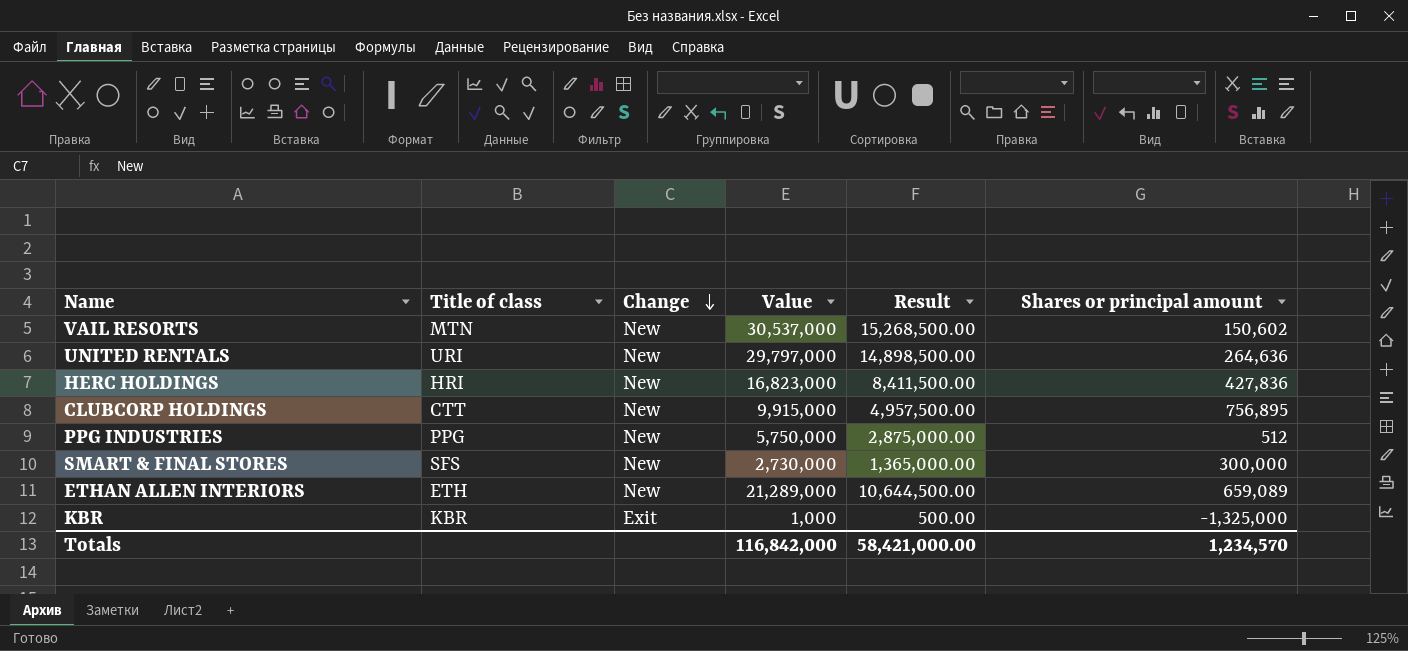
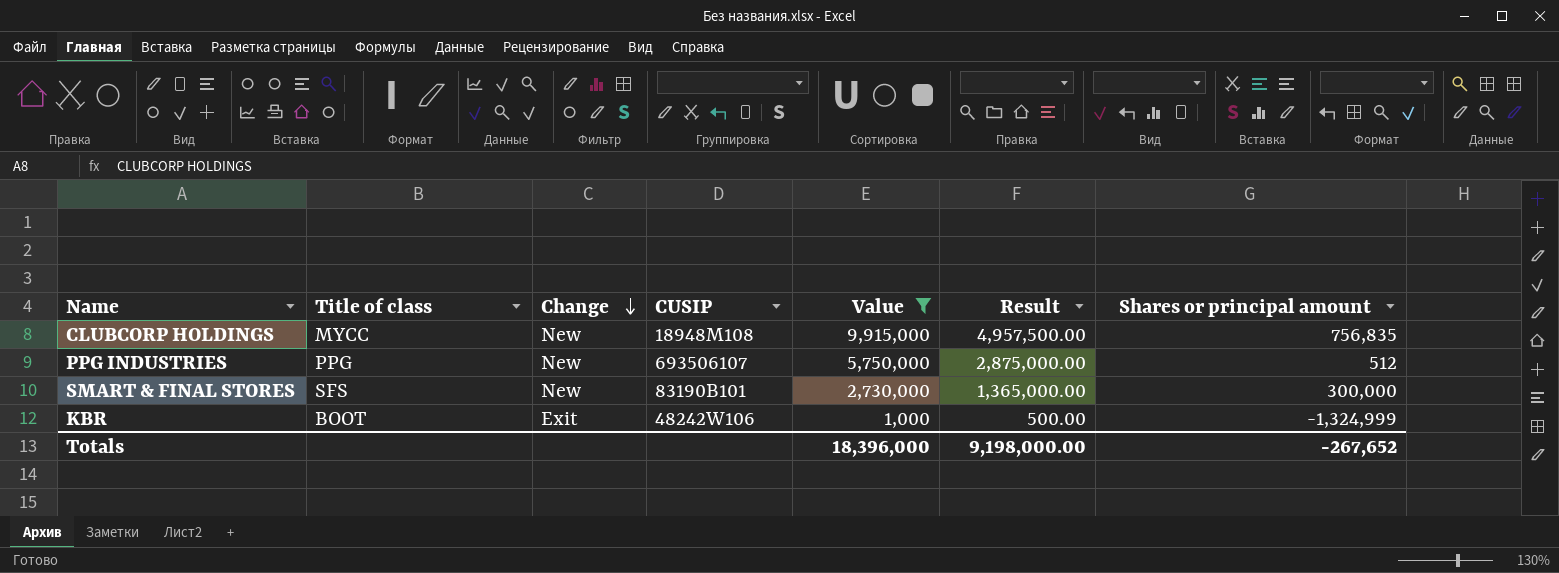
filter: none -> Value <= 9,915,000
column CUSIP | position: none -> 4
CLUBCORP HOLDINGS | Title of class: CTT -> MYCC
CLUBCORP HOLDINGS | Shares or principal amount: 756,895 -> 756,835
KBR | Title of class: KBR -> BOOT
KBR | Shares or principal amount: -1,325,000 -> -1,324,999
Totals | Value: 116,842,000 -> 18,396,000
Totals | Result: 58,421,000.00 -> 9,198,000.00
Totals | Shares or principal amount: 1,234,570 -> -267,652

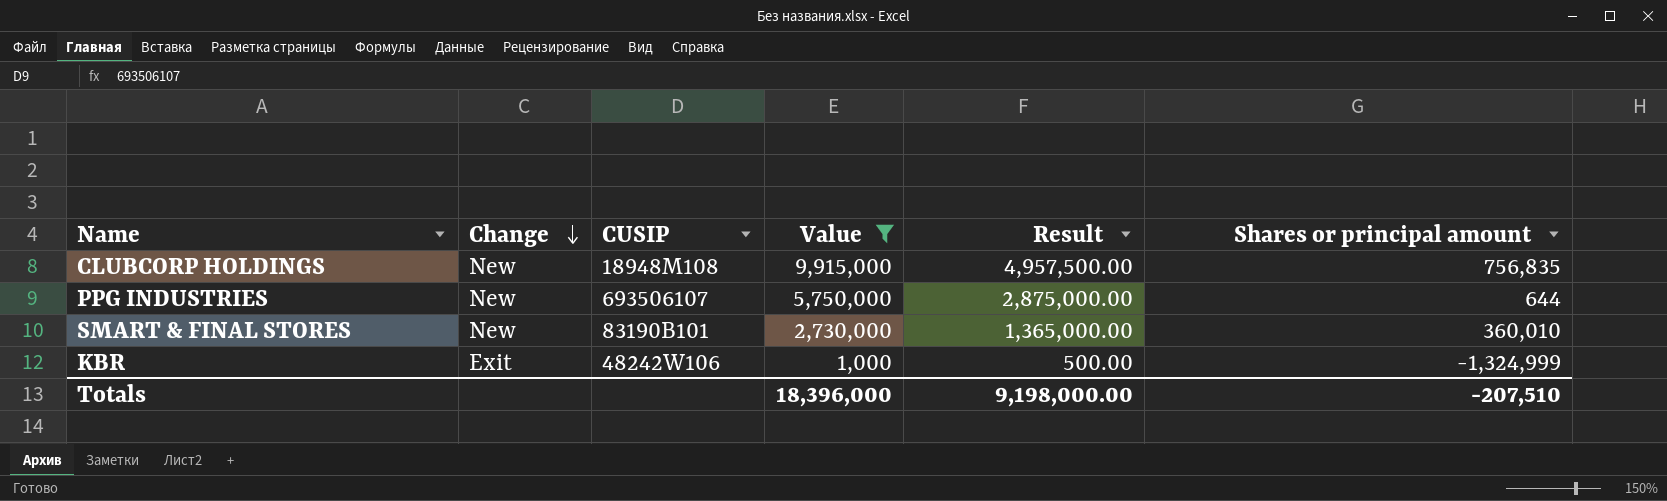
column Title of class | position: 2 -> none
PPG INDUSTRIES | Shares or principal amount: 512 -> 644
SMART & FINAL STORES | Shares or principal amount: 300,000 -> 360,010
Totals | Shares or principal amount: -267,652 -> -207,510

